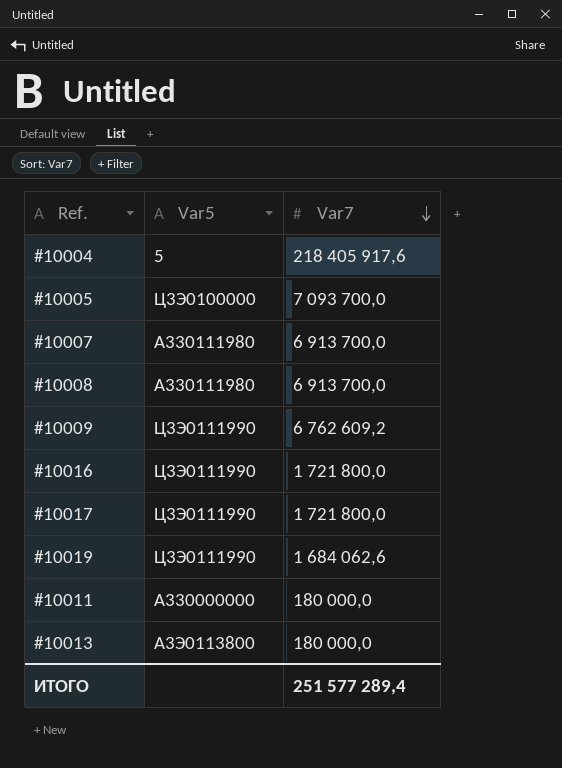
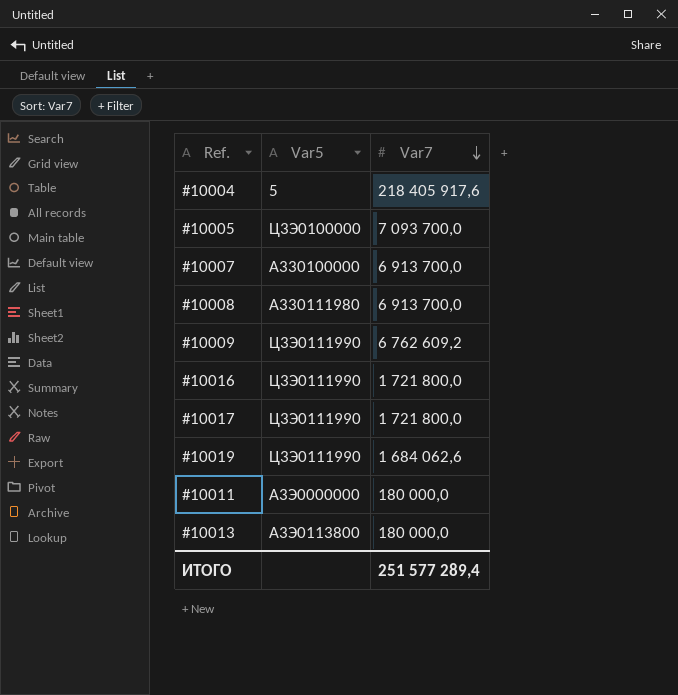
#10007 | Var5: A330111980 -> A330100000
#10011 | Var5: A330000000 -> A3Э0000000

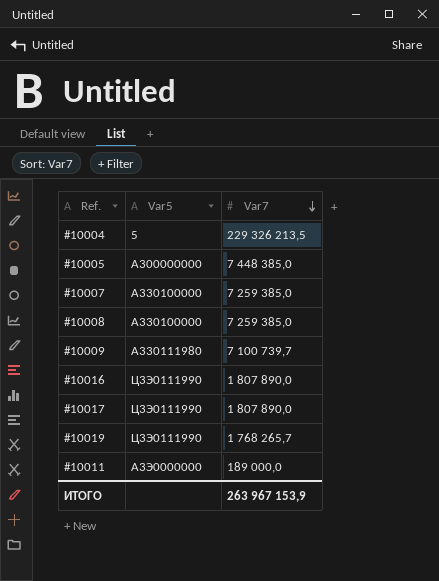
row #10013: A3Э0113800 | 180 000,0 -> none
#10004 | Var7: 218 405 917,6 -> 229 326 213,5
#10005 | Var5: Ц3Э0100000 -> A300000000
#10005 | Var7: 7 093 700,0 -> 7 448 385,0
#10007 | Var7: 6 913 700,0 -> 7 259 385,0
#10008 | Var5: A330111980 -> A330100000
#10008 | Var7: 6 913 700,0 -> 7 259 385,0
#10009 | Var5: Ц3Э0111990 -> A330111980
#10009 | Var7: 6 762 609,2 -> 7 100 739,7
#10016 | Var7: 1 721 800,0 -> 1 807 890,0
#10017 | Var7: 1 721 800,0 -> 1 807 890,0
#10019 | Var7: 1 684 062,6 -> 1 768 265,7
#10011 | Var7: 180 000,0 -> 189 000,0
ИТОГО | Var7: 251 577 289,4 -> 263 967 153,9

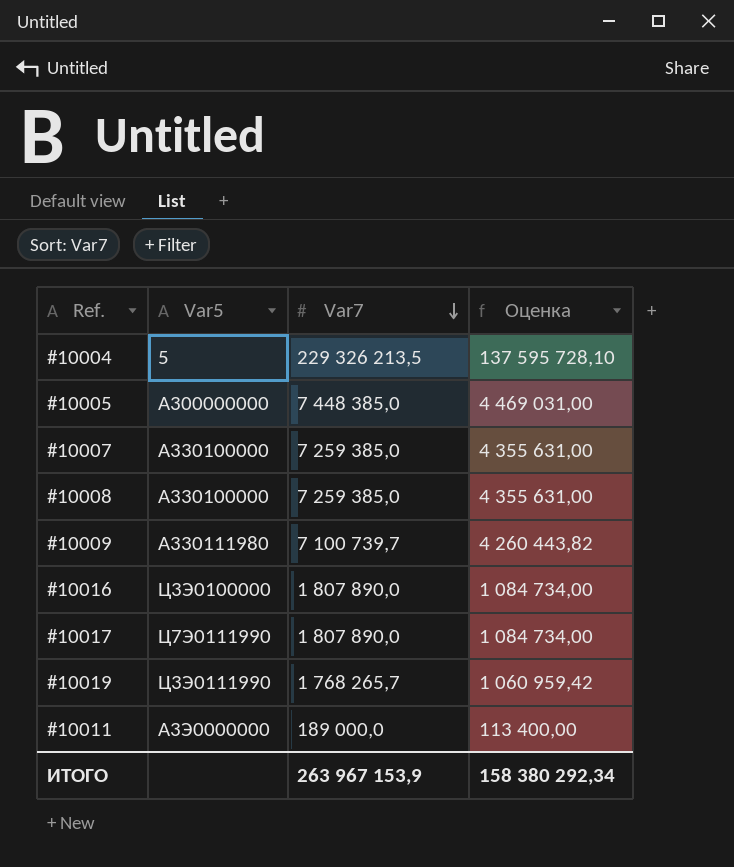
column Оценка | formula: none -> [Var7] * 0,6
#10016 | Var5: Ц3Э0111990 -> Ц3Э0100000
#10017 | Var5: Ц3Э0111990 -> Ц7Э0111990

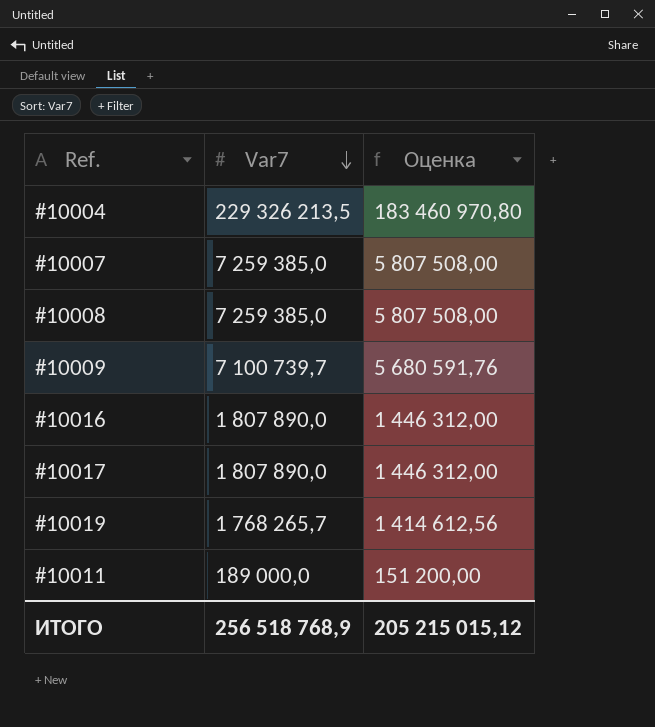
column Var5 | position: 2 -> none
column Оценка | formula: [Var7] * 0,6 -> [Var7] * 0,8
row #10005: A300000000 | 7 448 385,0 | 4 469 031,00 -> none
ИТОГО | Var7: 263 967 153,9 -> 256 518 768,9
ИТОГО | Оценка: 158 380 292,34 -> 205 215 015,12

